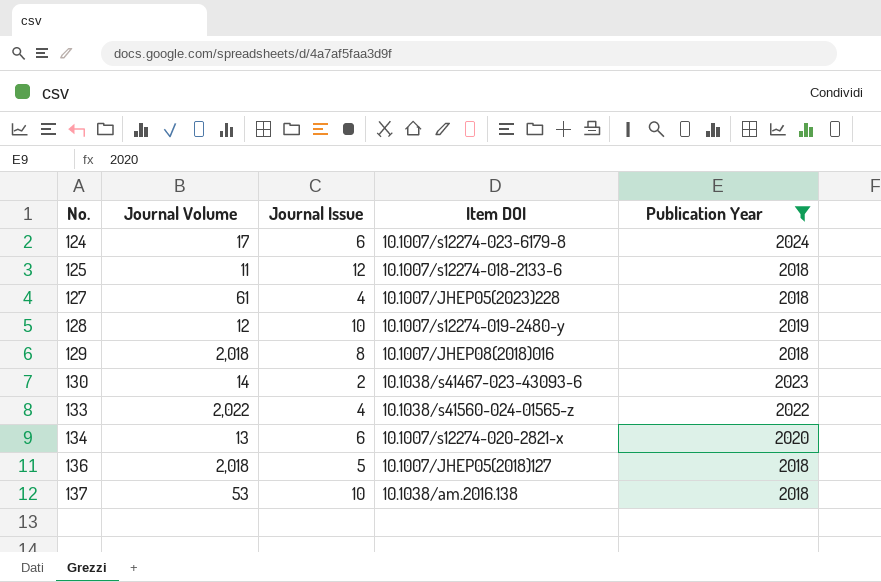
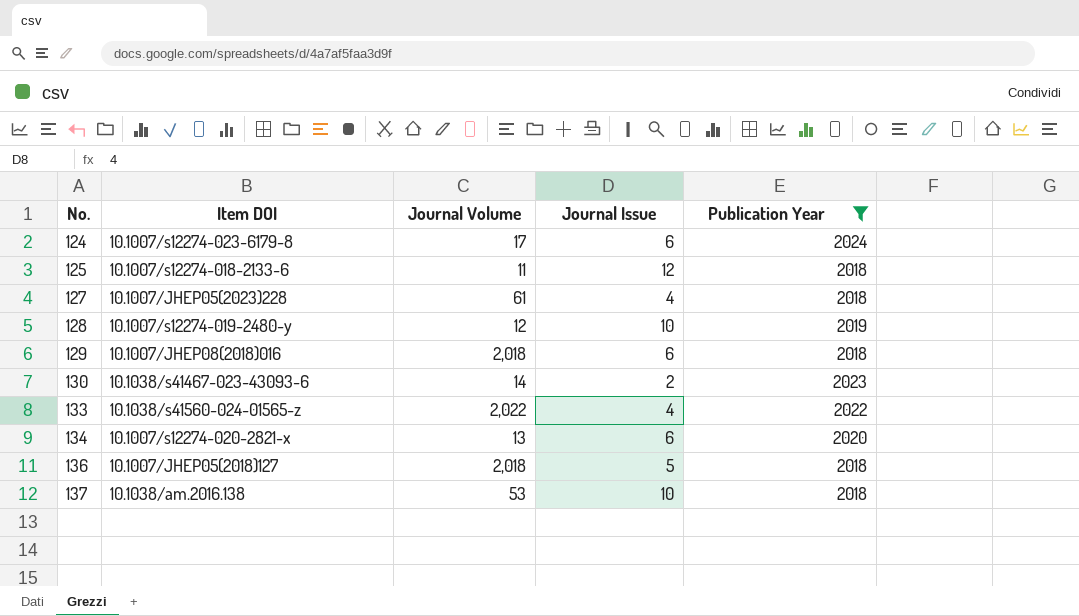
column Item DOI | position: 4 -> 2
129 | Journal Issue: 8 -> 6

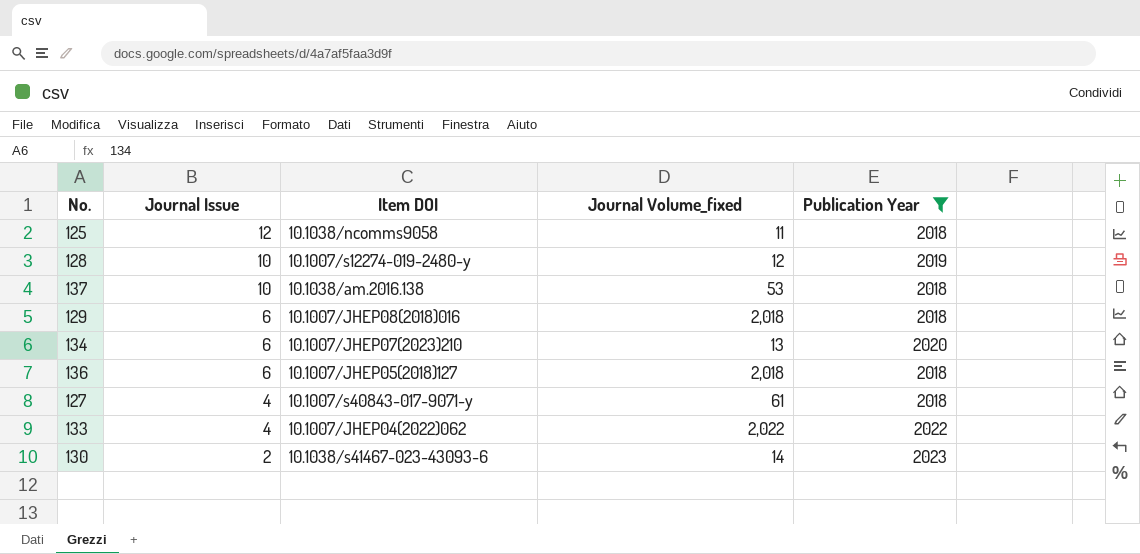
row order: No. ascending -> Journal Issue descending
column Journal Issue | position: 4 -> 2
column name: Journal Volume -> Journal Volume_fixed
row 124: 10.1007/s12274-023-6179-8 | 17 | 6 | 2024 -> none
125 | Item DOI: 10.1007/s12274-018-2133-6 -> 10.1038/ncomms9058
134 | Item DOI: 10.1007/s12274-020-2821-x -> 10.1007/JHEP07(2023)210
136 | Journal Issue: 5 -> 6
127 | Item DOI: 10.1007/JHEP05(2023)228 -> 10.1007/s40843-017-9071-y
133 | Item DOI: 10.1038/s41560-024-01565-z -> 10.1007/JHEP04(2022)062

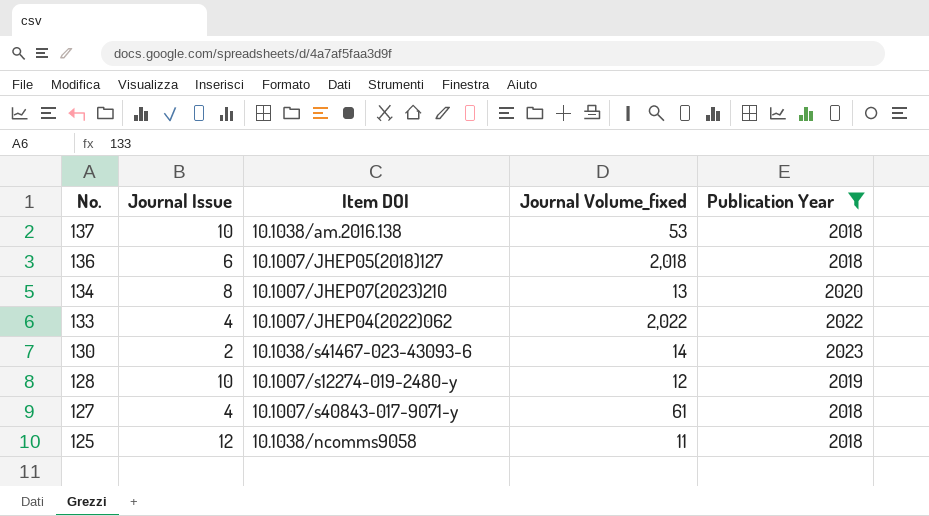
row order: Journal Issue descending -> No. descending
row 129: 6 | 10.1007/JHEP08(2018)016 | 2,018 | 2018 -> none
134 | Journal Issue: 6 -> 8

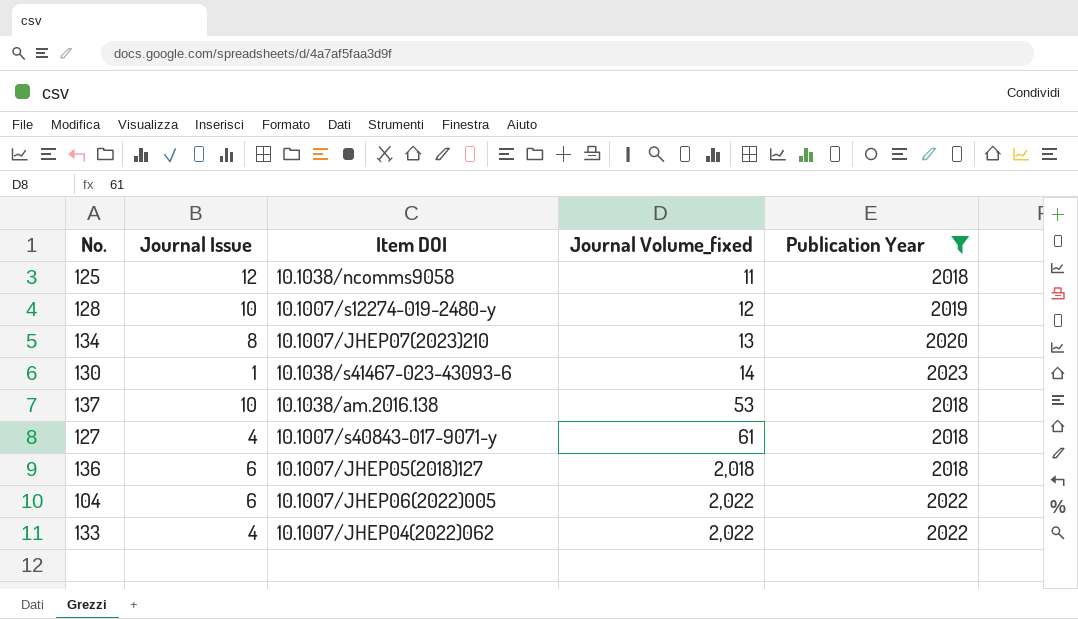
row order: No. descending -> Journal Volume_fixed ascending
130 | Journal Issue: 2 -> 1
row 104: none -> 6 | 10.1007/JHEP06(2022)005 | 2,022 | 2022

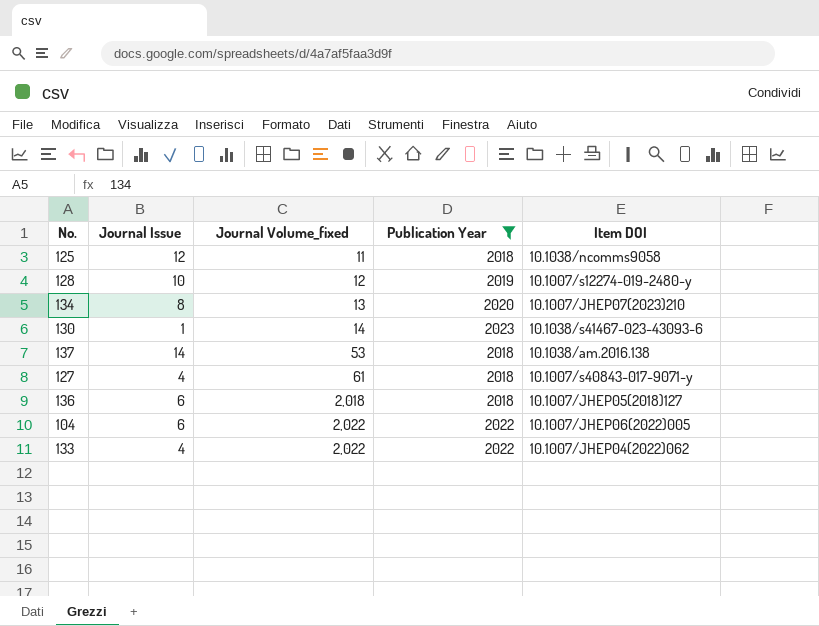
column Item DOI | position: 3 -> 5
137 | Journal Issue: 10 -> 14

